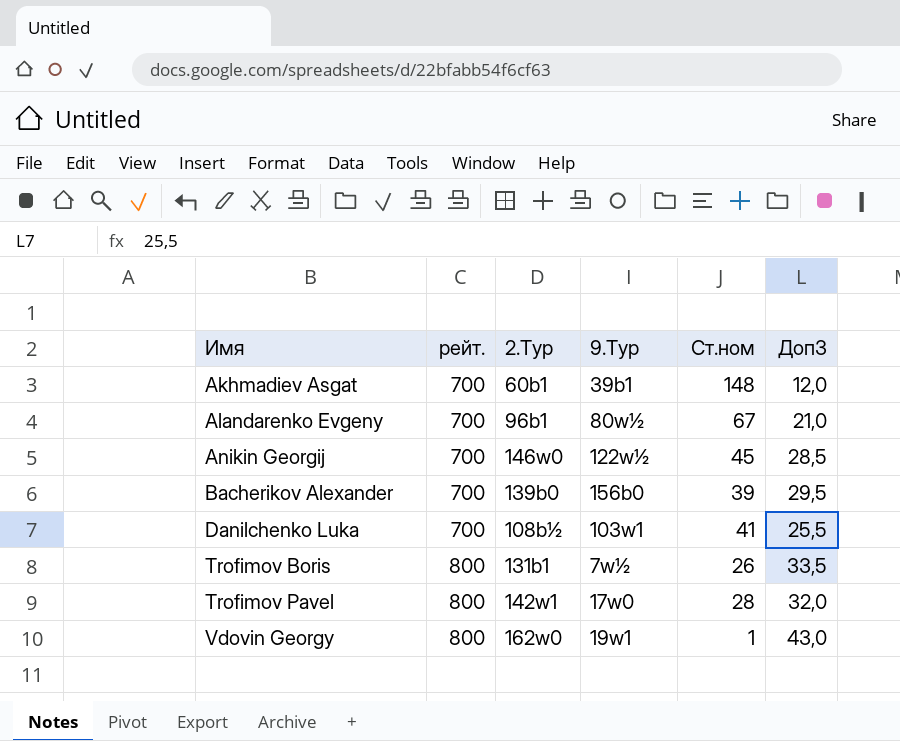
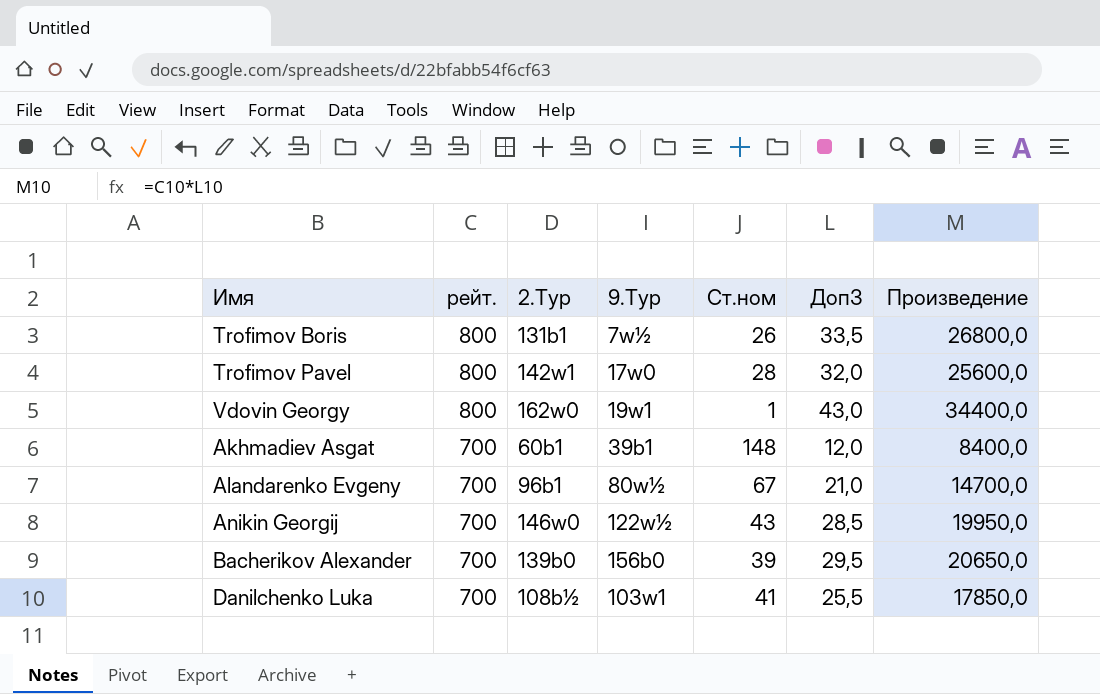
row order: Имя ascending -> рейт. descending
column Произведение | formula: none -> [рейт.] * [Доп3]
Anikin Georgij | Ст.ном: 45 -> 43

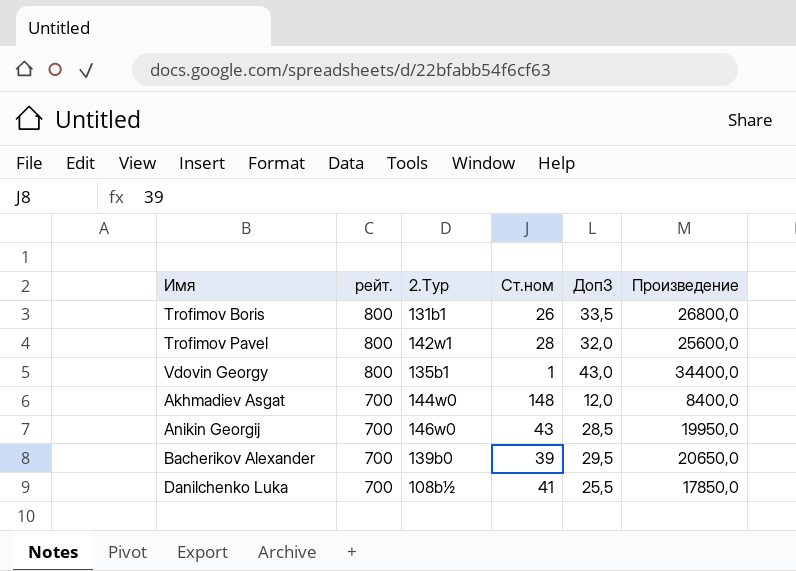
column 9.Тур | position: 4 -> none
row Alandarenko Evgeny: 700 | 96b1 | 80w½ | 67 | 21,0 | 14700,0 -> none
Vdovin Georgy | 2.Тур: 162w0 -> 135b1
Akhmadiev Asgat | 2.Тур: 60b1 -> 144w0

